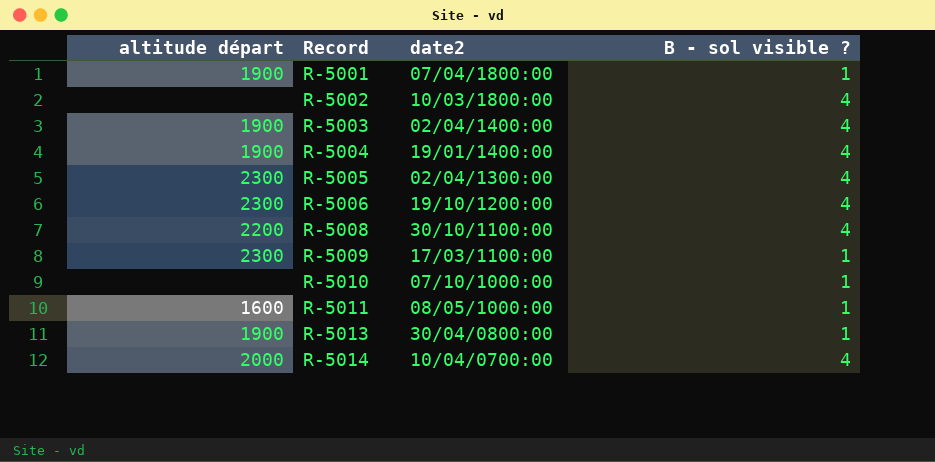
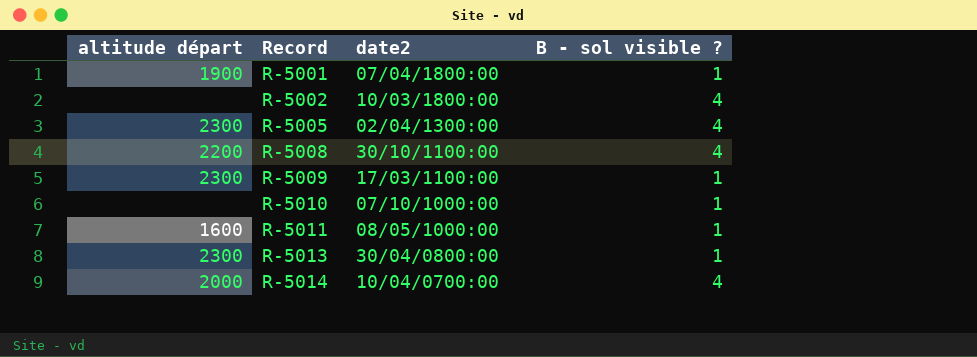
row R-5003: 1900 | 02/04/1400:00 | 4 -> none
row R-5004: 1900 | 19/01/1400:00 | 4 -> none
row R-5006: 2300 | 19/10/1200:00 | 4 -> none
R-5013 | altitude départ: 1900 -> 2300

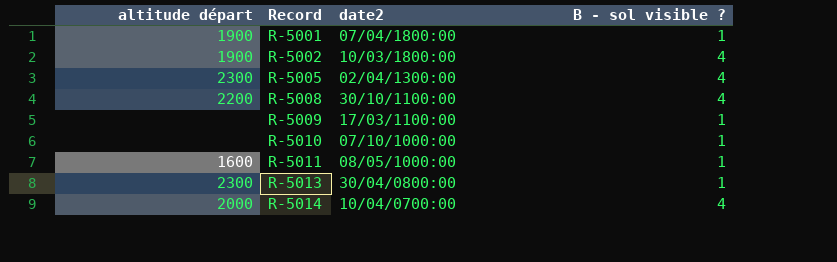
R-5002 | altitude départ: none -> 1900
R-5009 | altitude départ: 2300 -> none

